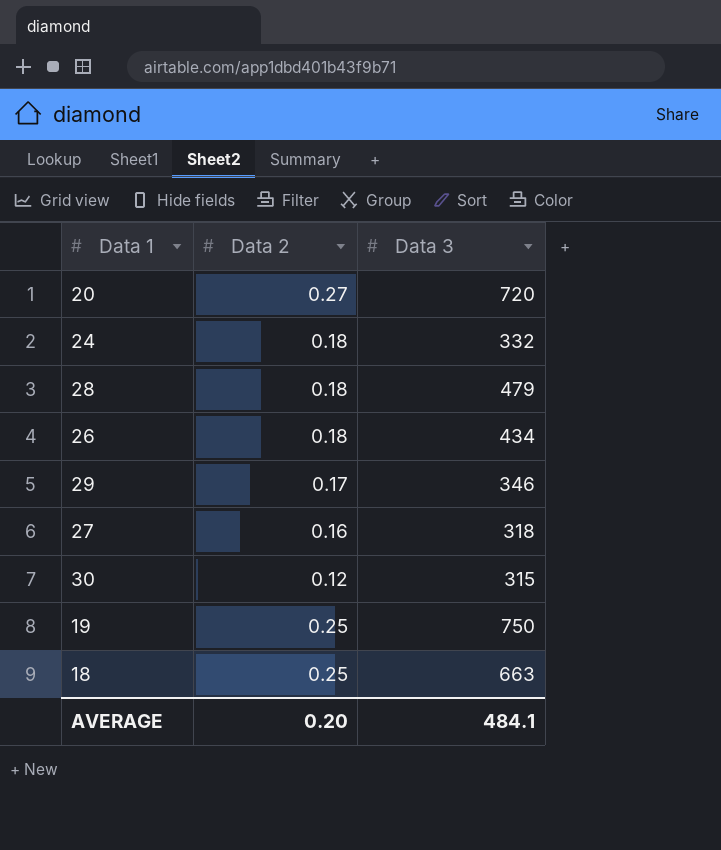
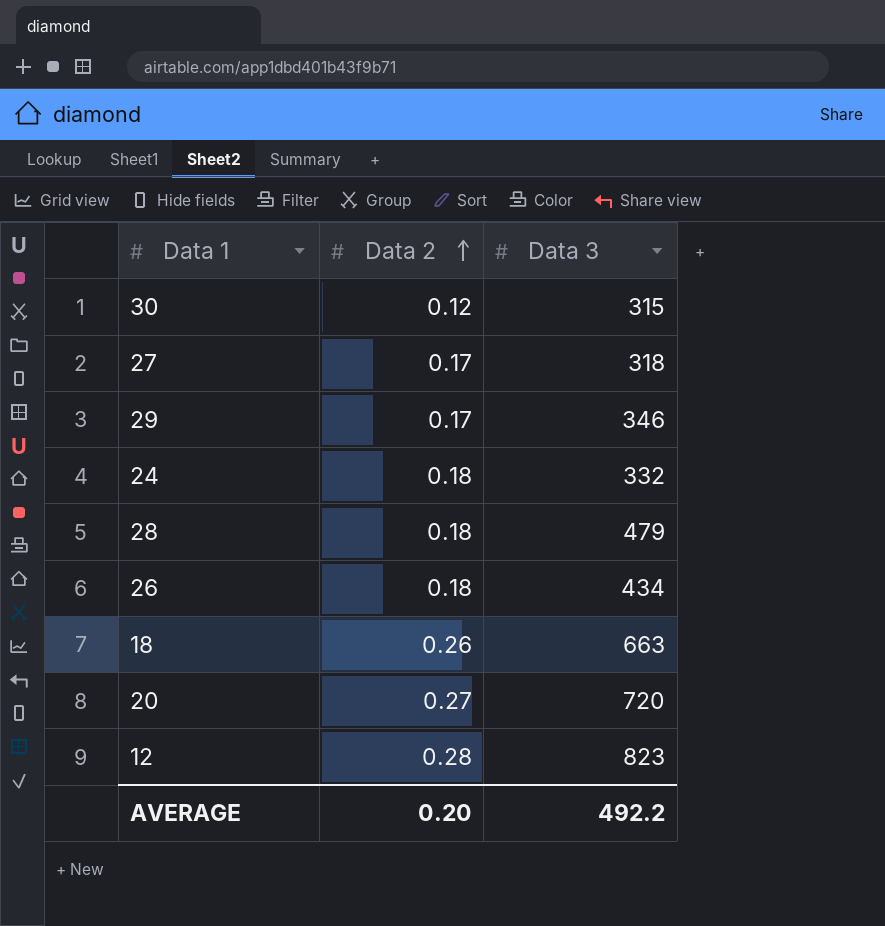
row order: none -> Data 2 ascending
row 19: 0.25 | 750 -> none
27 | Data 2: 0.16 -> 0.17
18 | Data 2: 0.25 -> 0.26
row 12: none -> 0.28 | 823
AVERAGE | Data 3: 484.1 -> 492.2

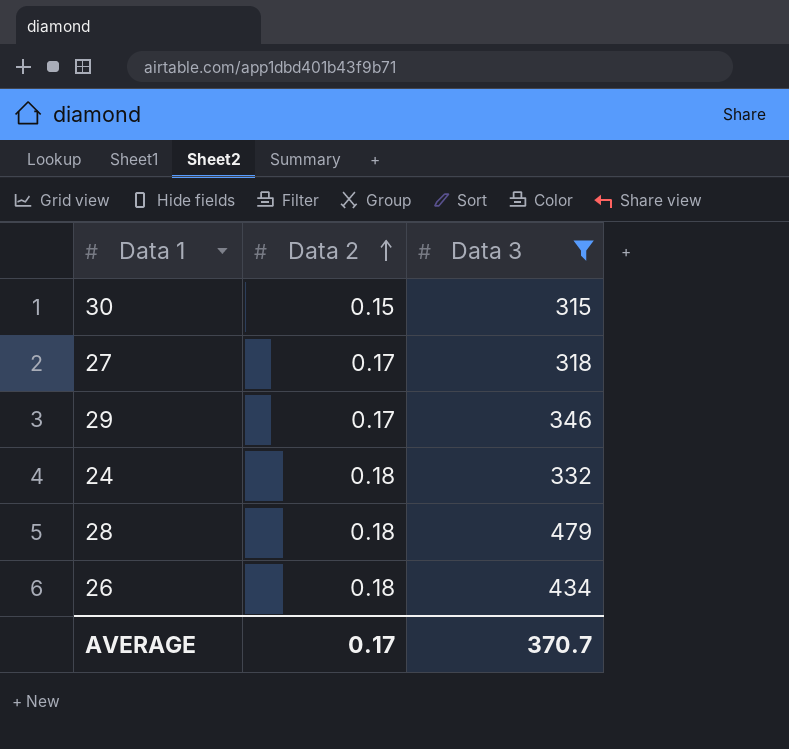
filter: none -> Data 3 <= 479
30 | Data 2: 0.12 -> 0.15
AVERAGE | Data 2: 0.20 -> 0.17
AVERAGE | Data 3: 492.2 -> 370.7

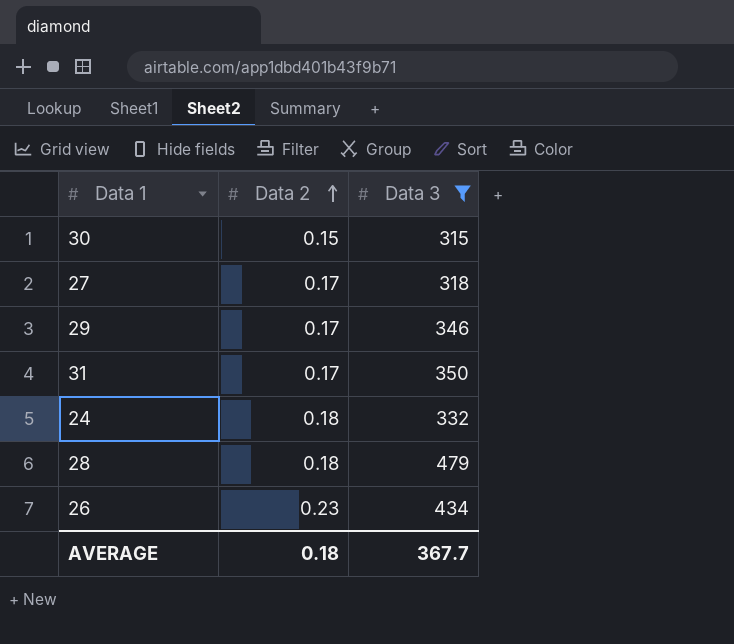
row 31: none -> 0.17 | 350
26 | Data 2: 0.18 -> 0.23
AVERAGE | Data 2: 0.17 -> 0.18
AVERAGE | Data 3: 370.7 -> 367.7

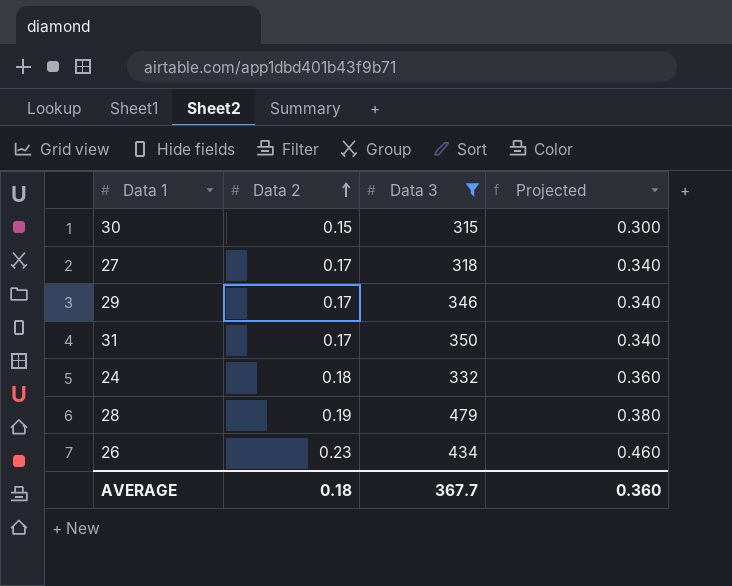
column Projected | formula: none -> [Data 2] * 2
28 | Data 2: 0.18 -> 0.19

